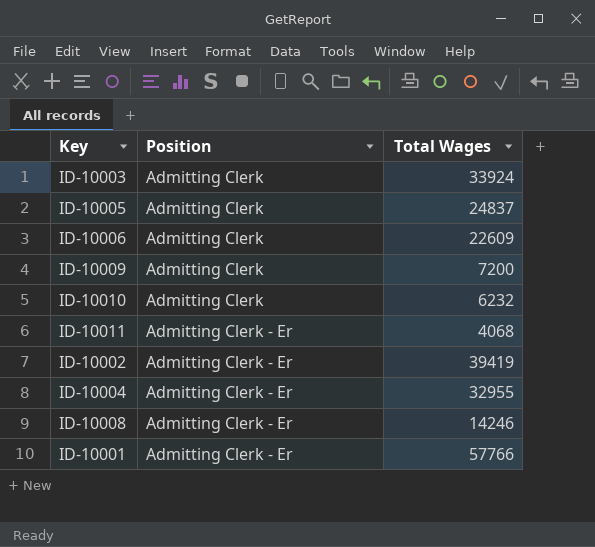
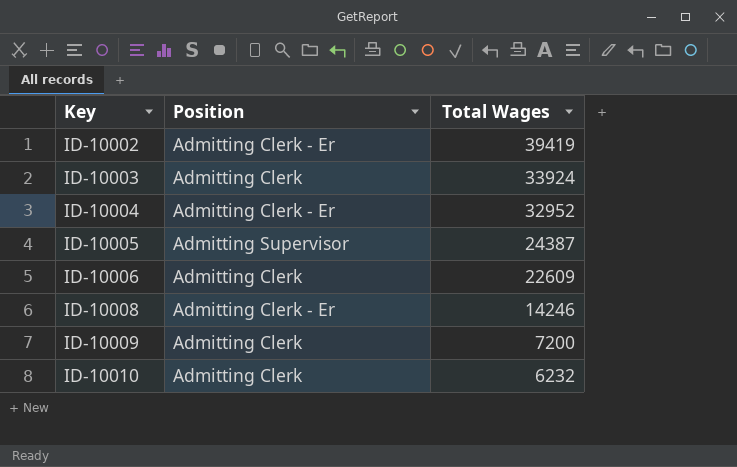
row order: Position ascending -> Key ascending
row ID-10011: Admitting Clerk - Er | 4068 -> none
row ID-10001: Admitting Clerk - Er | 57766 -> none
ID-10004 | Total Wages: 32955 -> 32952
ID-10005 | Position: Admitting Clerk -> Admitting Supervisor
ID-10005 | Total Wages: 24837 -> 24387

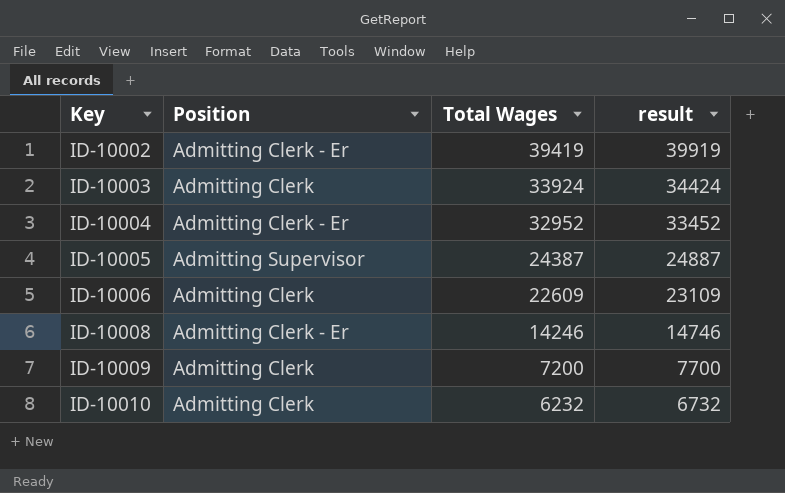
column result | formula: none -> [Total Wages] + 500

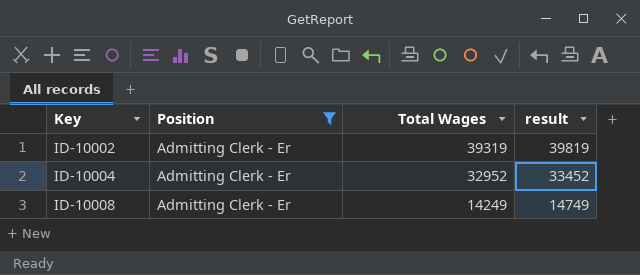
filter: none -> Position = Admitting Clerk - Er
ID-10002 | Total Wages: 39419 -> 39319
ID-10002 | result: 39919 -> 39819
ID-10008 | Total Wages: 14246 -> 14249
ID-10008 | result: 14746 -> 14749

